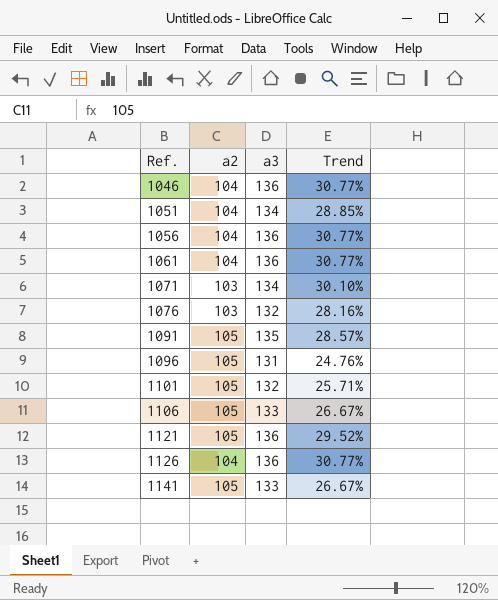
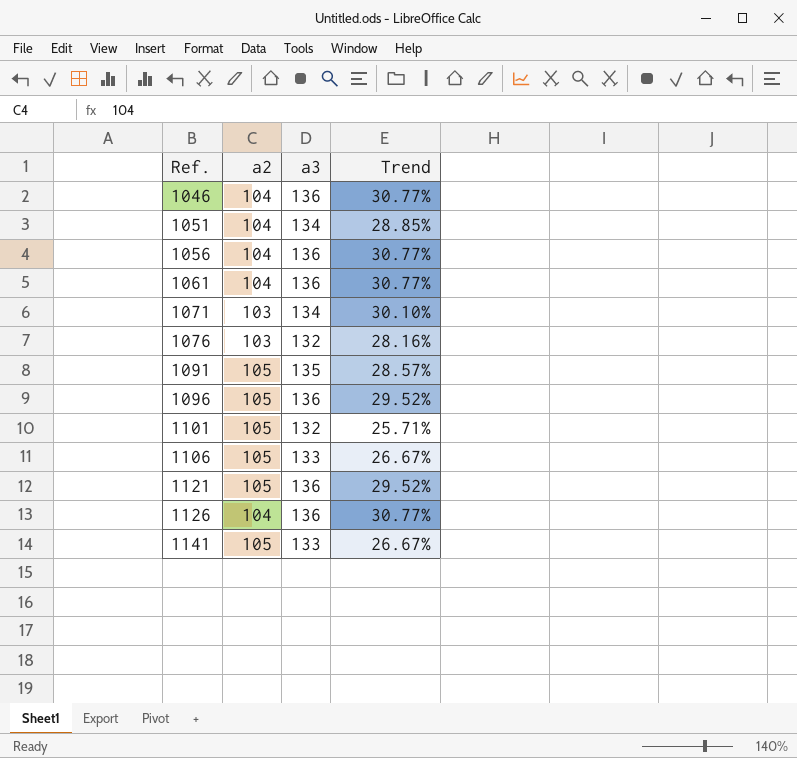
1096 | a3: 131 -> 136
1096 | Trend: 24.76% -> 29.52%

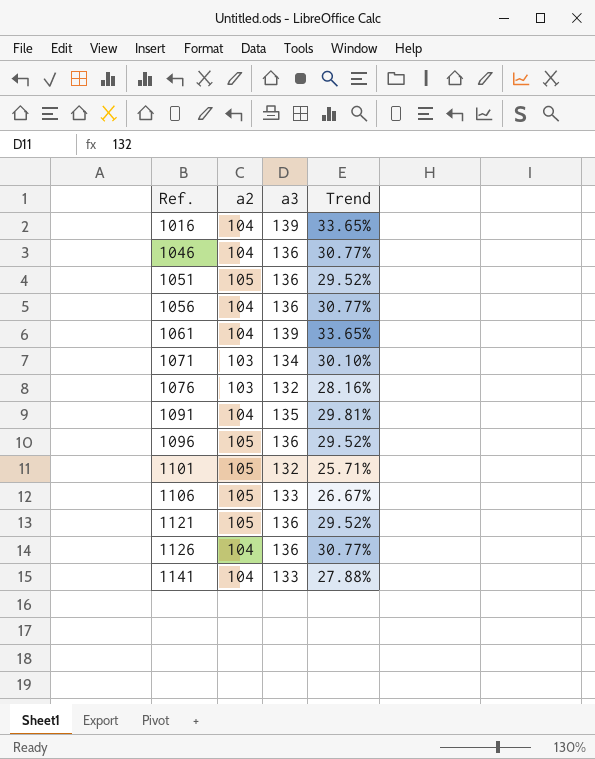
row 1016: none -> 104 | 139 | 33.65%
1051 | a2: 104 -> 105
1051 | a3: 134 -> 136
1051 | Trend: 28.85% -> 29.52%
1061 | a3: 136 -> 139
1061 | Trend: 30.77% -> 33.65%
1091 | a2: 105 -> 104
1091 | Trend: 28.57% -> 29.81%
1141 | a2: 105 -> 104
1141 | Trend: 26.67% -> 27.88%

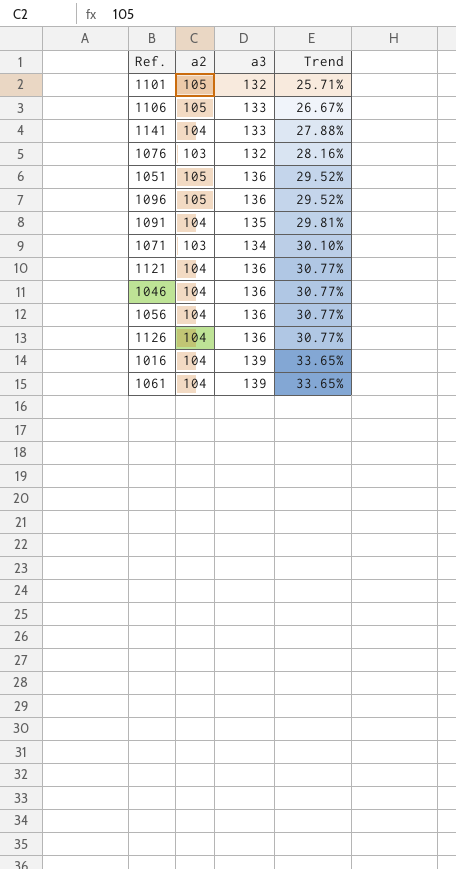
row order: Ref. ascending -> Trend ascending
1121 | a2: 105 -> 104
1121 | Trend: 29.52% -> 30.77%

